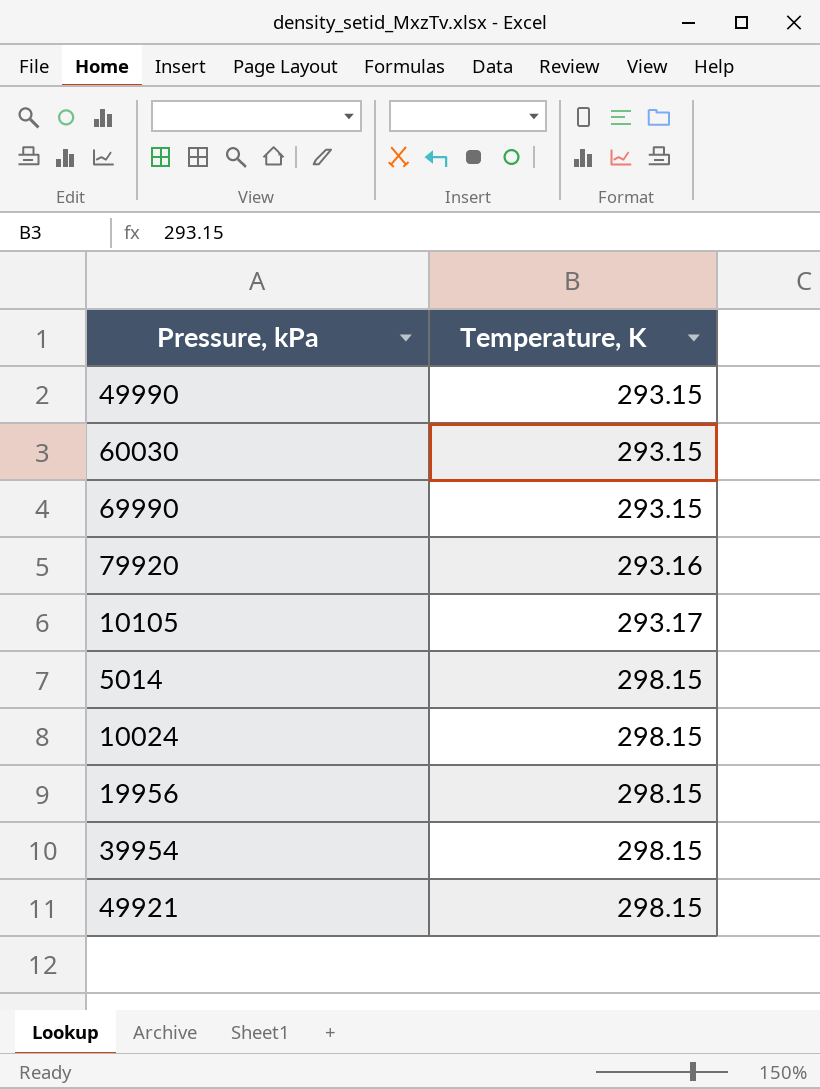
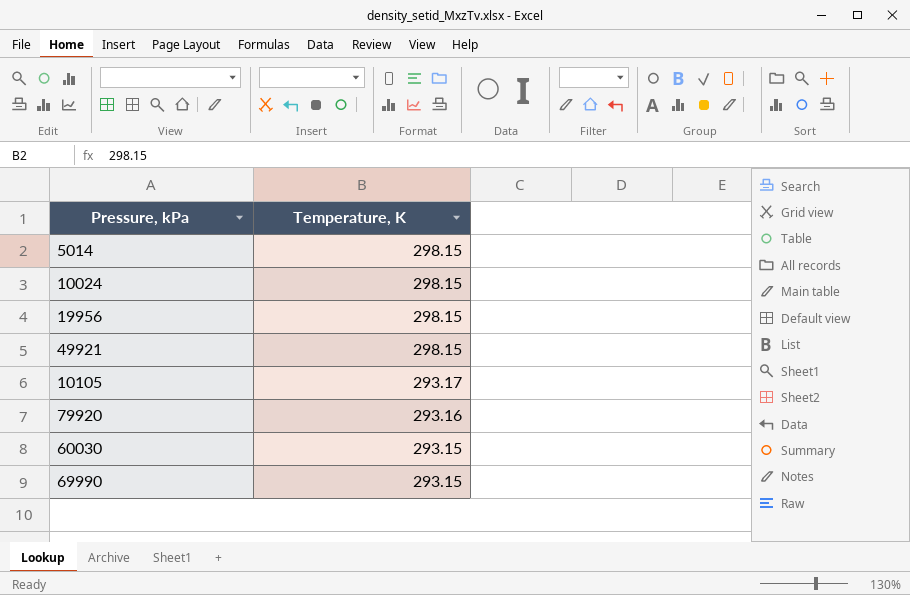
row order: Temperature, K ascending -> Temperature, K descending
row 49990: 293.15 -> none
row 39954: 298.15 -> none

